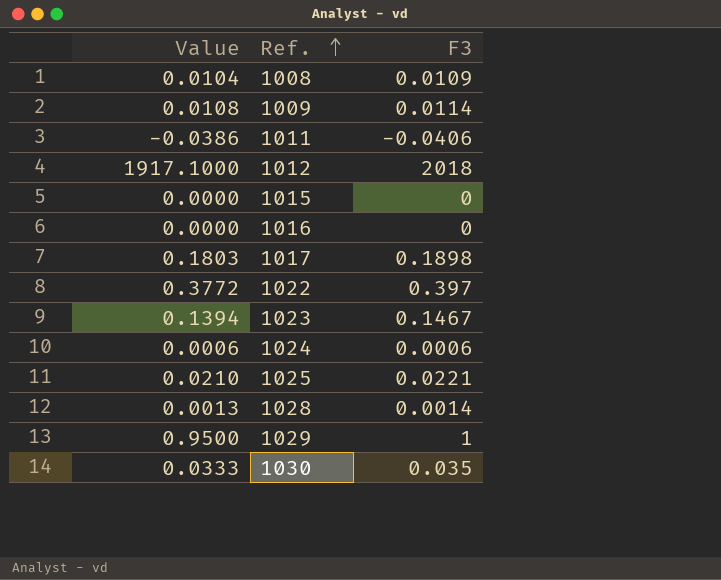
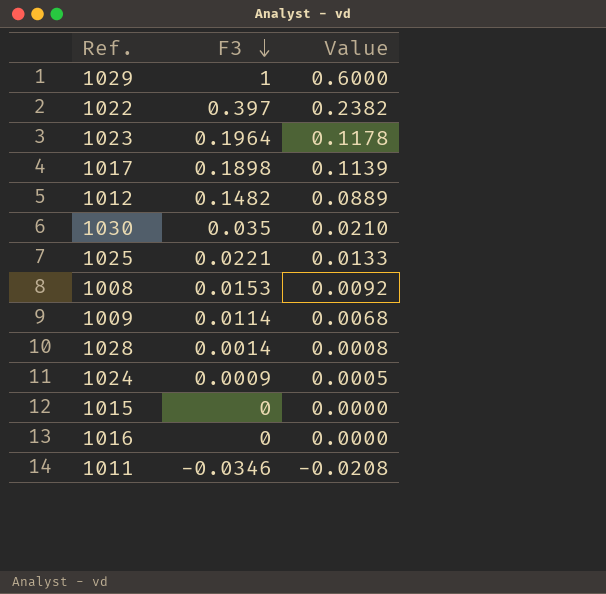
row order: Ref. ascending -> F3 descending
column Value | formula: [F3] * 0.95 -> [F3] * 0.6
column Value | position: 1 -> 3
1023 | F3: 0.1467 -> 0.1964
1012 | F3: 2018 -> 0.1482
1008 | F3: 0.0109 -> 0.0153
1024 | F3: 0.0006 -> 0.0009
1011 | F3: -0.0406 -> -0.0346

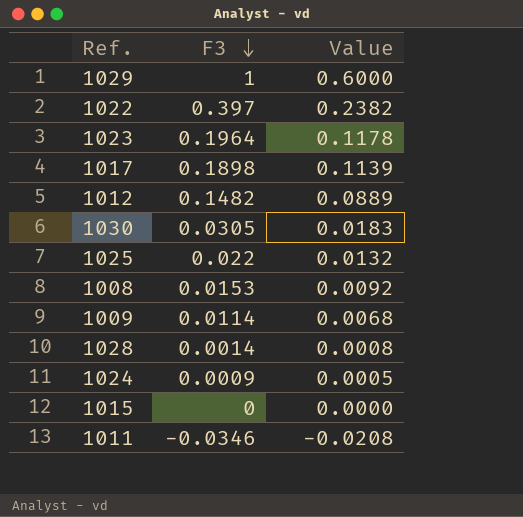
row 1016: 0 | 0.0000 -> none
1030 | F3: 0.035 -> 0.0305
1030 | Value: 0.0210 -> 0.0183
1025 | F3: 0.0221 -> 0.022
1025 | Value: 0.0133 -> 0.0132

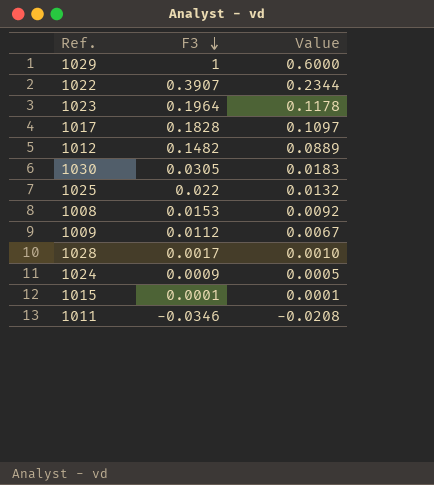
1022 | F3: 0.397 -> 0.3907
1022 | Value: 0.2382 -> 0.2344
1017 | F3: 0.1898 -> 0.1828
1017 | Value: 0.1139 -> 0.1097
1009 | F3: 0.0114 -> 0.0112
1009 | Value: 0.0068 -> 0.0067
1028 | F3: 0.0014 -> 0.0017
1028 | Value: 0.0008 -> 0.0010
1015 | F3: 0 -> 0.0001
1015 | Value: 0.0000 -> 0.0001

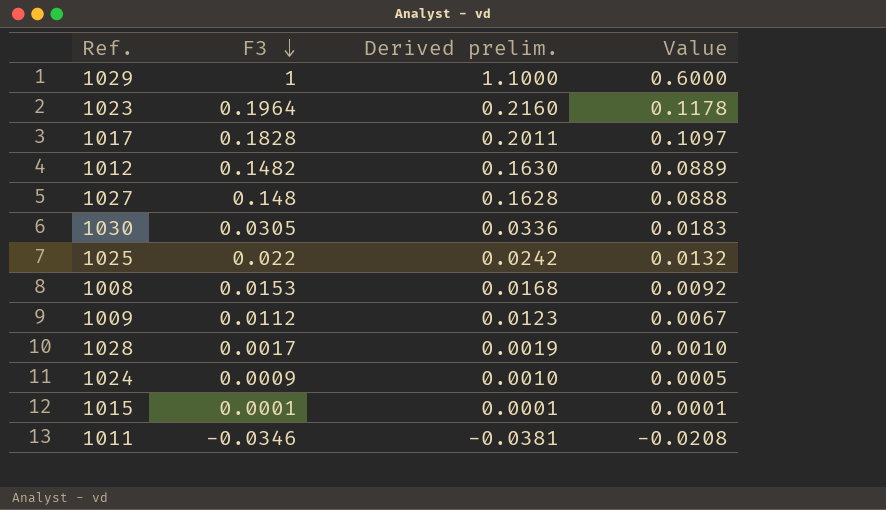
column Derived prelim. | formula: none -> [F3] * 1.1
row 1022: 0.3907 | 0.2344 -> none
row 1027: none -> 0.148 | 0.1628 | 0.0888

